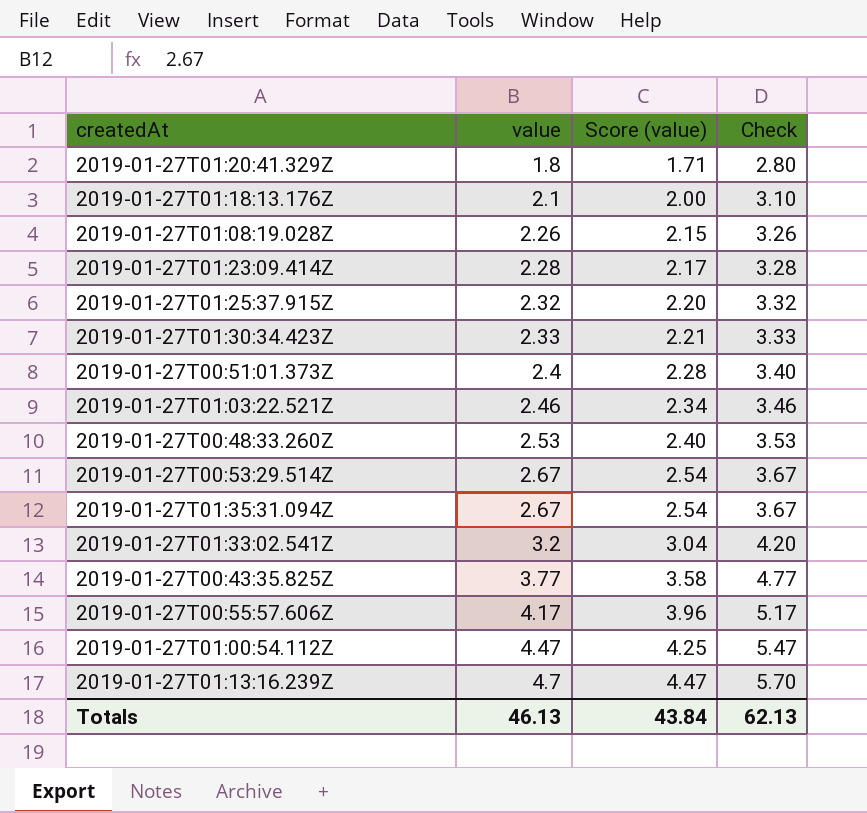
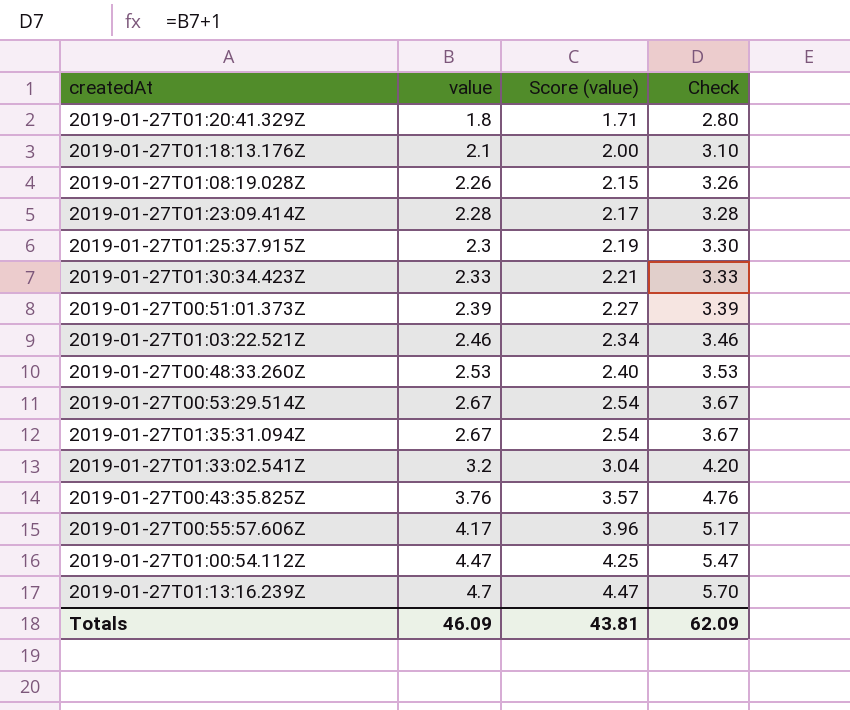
2019-01-27T01:25:37.915Z | value: 2.32 -> 2.3
2019-01-27T01:25:37.915Z | Score (value): 2.20 -> 2.19
2019-01-27T01:25:37.915Z | Check: 3.32 -> 3.30
2019-01-27T00:51:01.373Z | value: 2.4 -> 2.39
2019-01-27T00:51:01.373Z | Score (value): 2.28 -> 2.27
2019-01-27T00:51:01.373Z | Check: 3.40 -> 3.39
2019-01-27T00:43:35.825Z | value: 3.77 -> 3.76
2019-01-27T00:43:35.825Z | Score (value): 3.58 -> 3.57
2019-01-27T00:43:35.825Z | Check: 4.77 -> 4.76
Totals | value: 46.13 -> 46.09
Totals | Score (value): 43.84 -> 43.81
Totals | Check: 62.13 -> 62.09

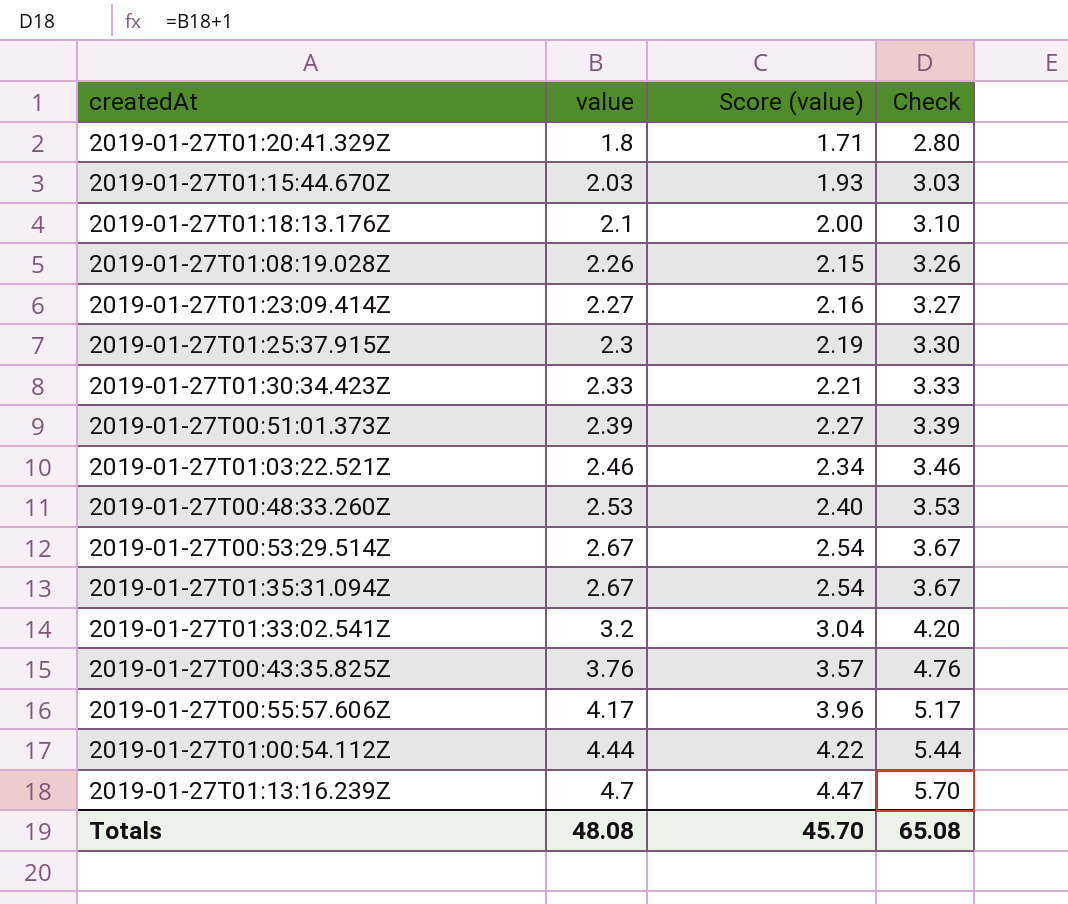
row 2019-01-27T01:15:44.670Z: none -> 2.03 | 1.93 | 3.03
2019-01-27T01:23:09.414Z | value: 2.28 -> 2.27
2019-01-27T01:23:09.414Z | Score (value): 2.17 -> 2.16
2019-01-27T01:23:09.414Z | Check: 3.28 -> 3.27
2019-01-27T01:00:54.112Z | value: 4.47 -> 4.44
2019-01-27T01:00:54.112Z | Score (value): 4.25 -> 4.22
2019-01-27T01:00:54.112Z | Check: 5.47 -> 5.44
Totals | value: 46.09 -> 48.08
Totals | Score (value): 43.81 -> 45.70
Totals | Check: 62.09 -> 65.08

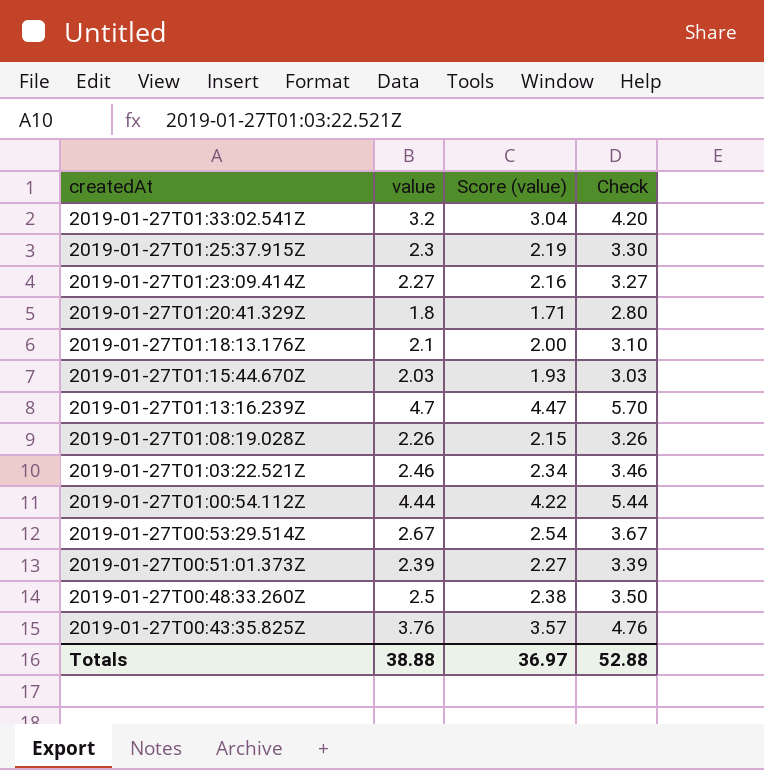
row order: value ascending -> createdAt descending
row 2019-01-27T01:30:34.423Z: 2.33 | 2.21 | 3.33 -> none
row 2019-01-27T01:35:31.094Z: 2.67 | 2.54 | 3.67 -> none
row 2019-01-27T00:55:57.606Z: 4.17 | 3.96 | 5.17 -> none
2019-01-27T00:48:33.260Z | value: 2.53 -> 2.5
2019-01-27T00:48:33.260Z | Score (value): 2.40 -> 2.38
2019-01-27T00:48:33.260Z | Check: 3.53 -> 3.50
Totals | value: 48.08 -> 38.88
Totals | Score (value): 45.70 -> 36.97
Totals | Check: 65.08 -> 52.88

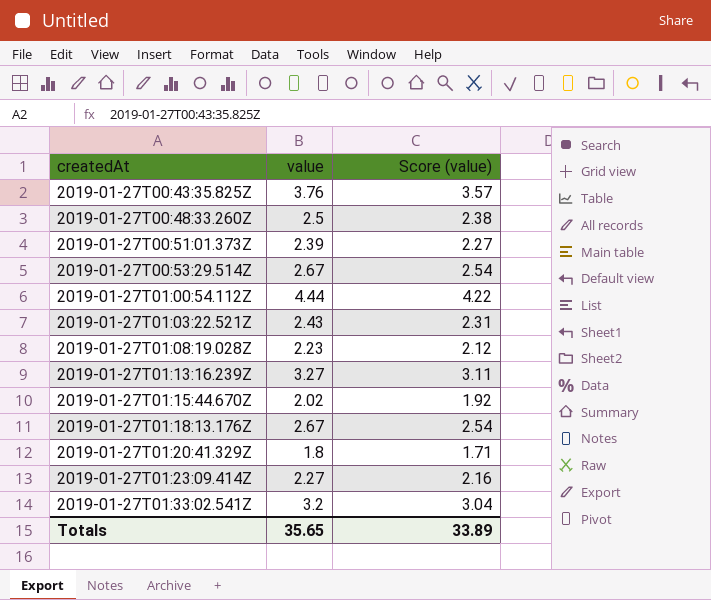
row order: createdAt descending -> createdAt ascending
column Check | formula: [value] + 1 -> none
row 2019-01-27T01:25:37.915Z: 2.3 | 2.19 | 3.30 -> none
2019-01-27T01:03:22.521Z | value: 2.46 -> 2.43
2019-01-27T01:03:22.521Z | Score (value): 2.34 -> 2.31
2019-01-27T01:08:19.028Z | value: 2.26 -> 2.23
2019-01-27T01:08:19.028Z | Score (value): 2.15 -> 2.12
2019-01-27T01:13:16.239Z | value: 4.7 -> 3.27
2019-01-27T01:13:16.239Z | Score (value): 4.47 -> 3.11
2019-01-27T01:15:44.670Z | value: 2.03 -> 2.02
2019-01-27T01:15:44.670Z | Score (value): 1.93 -> 1.92
2019-01-27T01:18:13.176Z | value: 2.1 -> 2.67
2019-01-27T01:18:13.176Z | Score (value): 2.00 -> 2.54
Totals | value: 38.88 -> 35.65
Totals | Score (value): 36.97 -> 33.89

